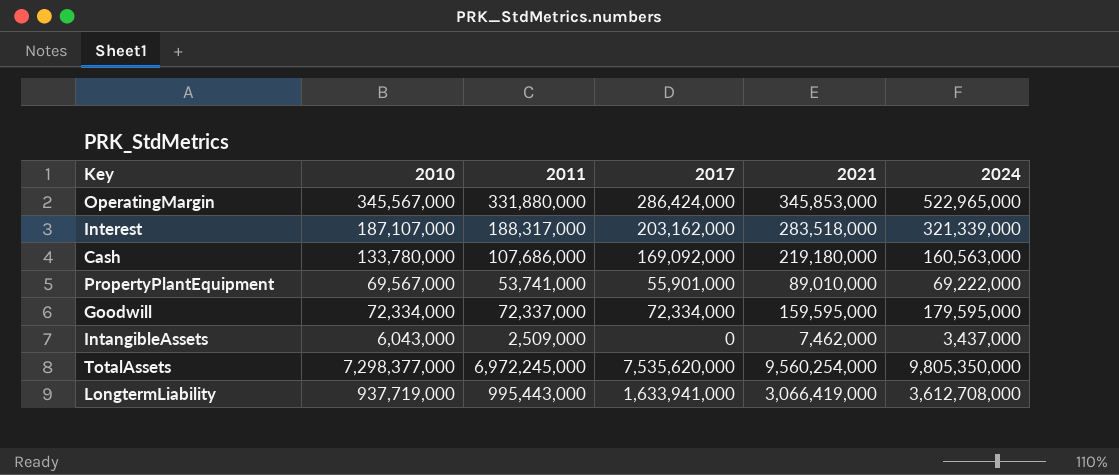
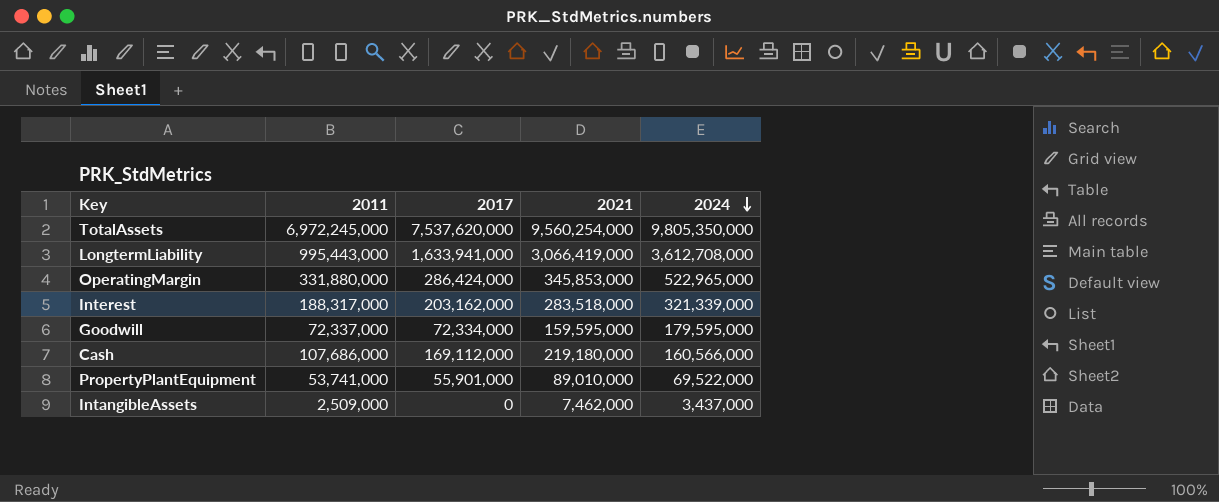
row order: none -> 2024 descending
column 2010 | position: 2 -> none
TotalAssets | 2017: 7,535,620,000 -> 7,537,620,000
Cash | 2017: 169,092,000 -> 169,112,000
Cash | 2024: 160,563,000 -> 160,566,000
PropertyPlantEquipment | 2024: 69,222,000 -> 69,522,000

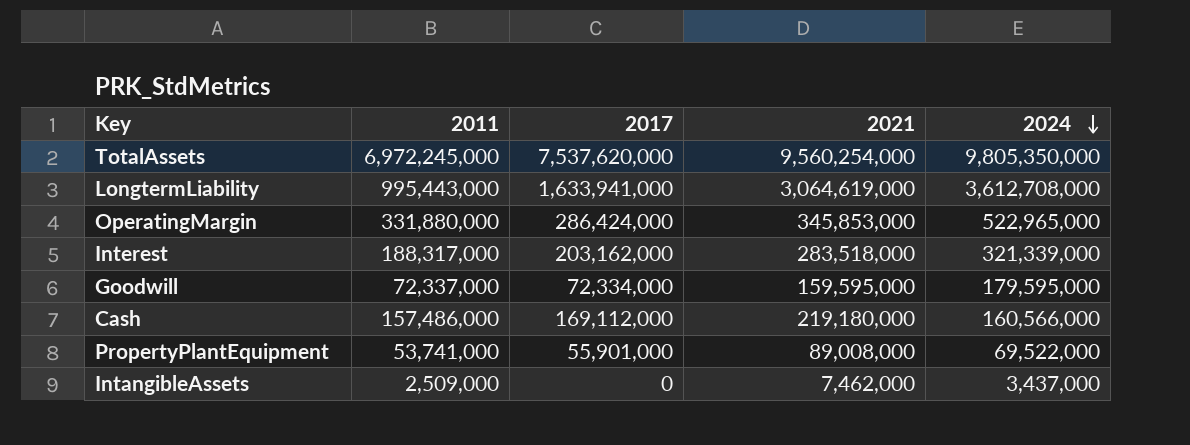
LongtermLiability | 2021: 3,066,419,000 -> 3,064,619,000
Cash | 2011: 107,686,000 -> 157,486,000
PropertyPlantEquipment | 2021: 89,010,000 -> 89,008,000

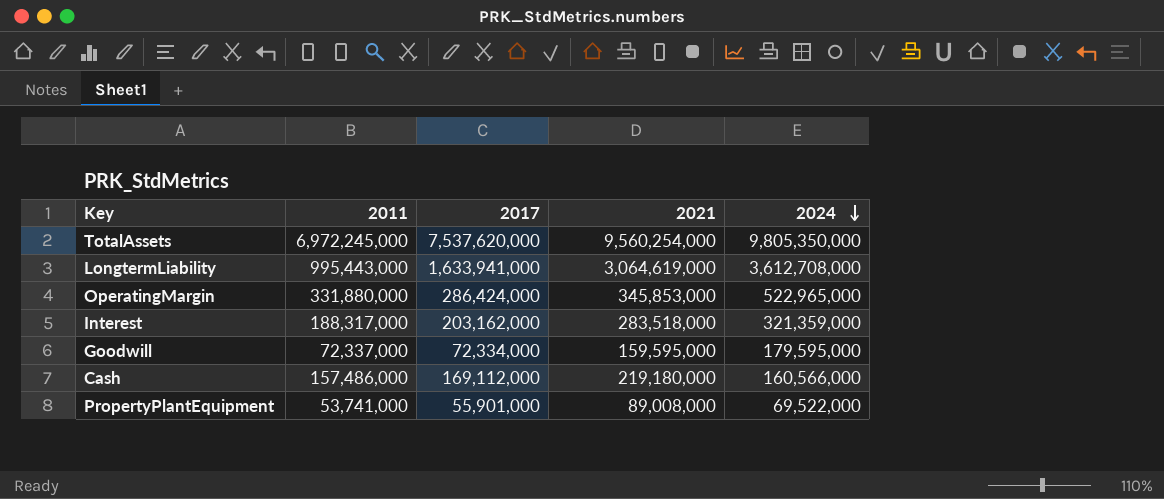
row IntangibleAssets: 2,509,000 | 0 | 7,462,000 | 3,437,000 -> none
Interest | 2024: 321,339,000 -> 321,359,000

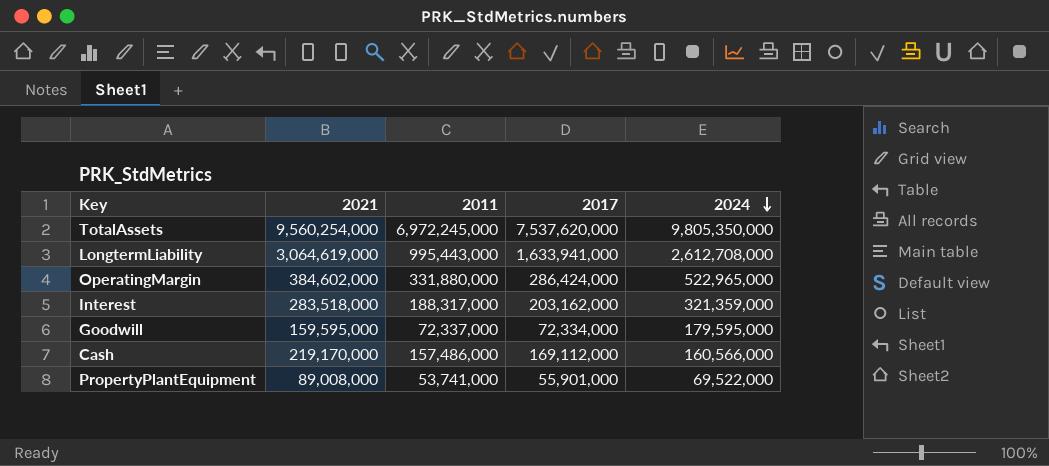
column 2021 | position: 4 -> 2
LongtermLiability | 2024: 3,612,708,000 -> 2,612,708,000
OperatingMargin | 2021: 345,853,000 -> 384,602,000
Cash | 2021: 219,180,000 -> 219,170,000

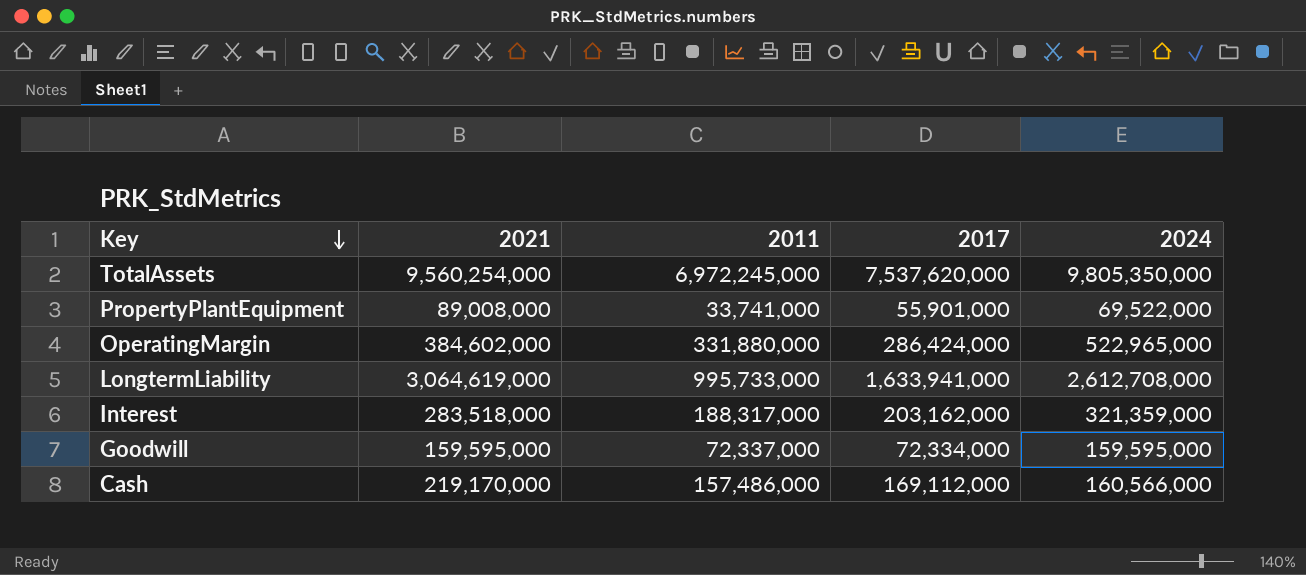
row order: 2024 descending -> Key descending
PropertyPlantEquipment | 2011: 53,741,000 -> 33,741,000
LongtermLiability | 2011: 995,443,000 -> 995,733,000
Goodwill | 2024: 179,595,000 -> 159,595,000

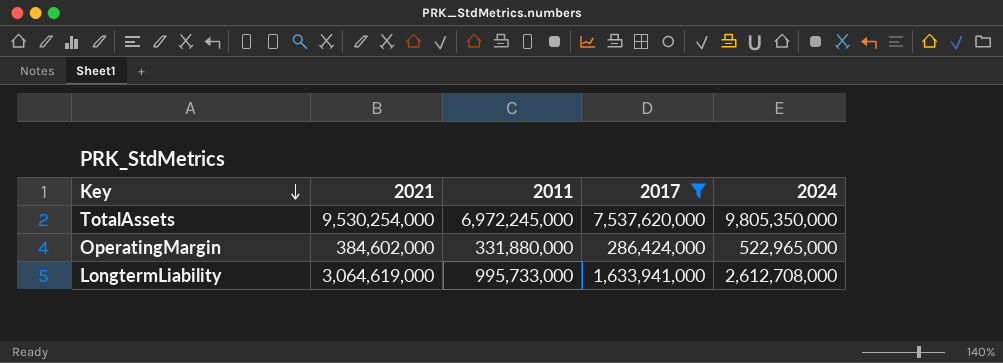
filter: none -> 2017 >= 286,424,000
TotalAssets | 2021: 9,560,254,000 -> 9,530,254,000

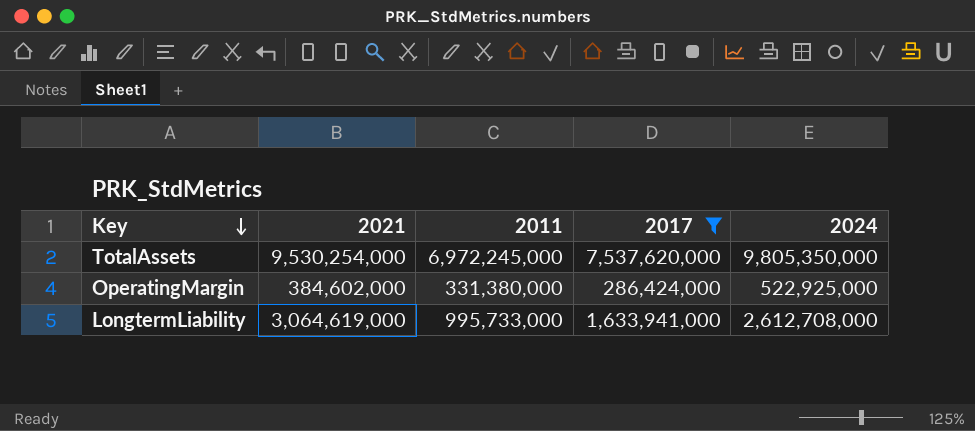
OperatingMargin | 2011: 331,880,000 -> 331,380,000
OperatingMargin | 2024: 522,965,000 -> 522,925,000

